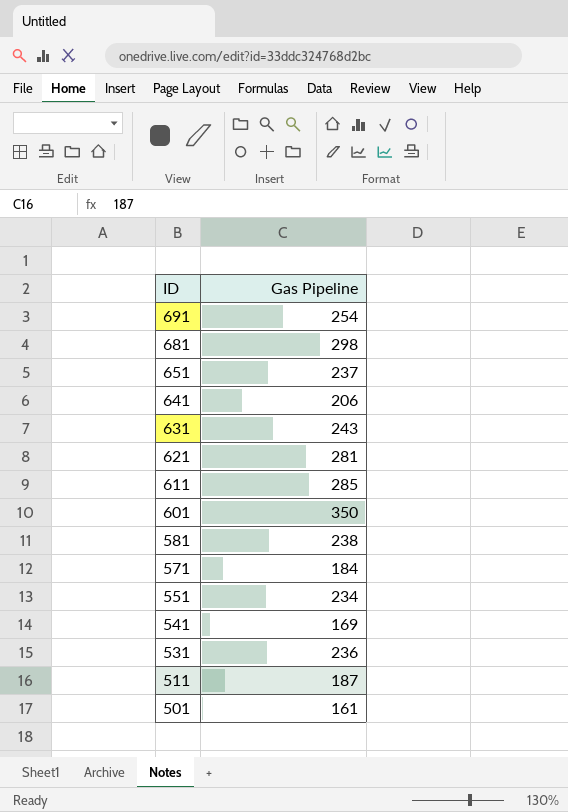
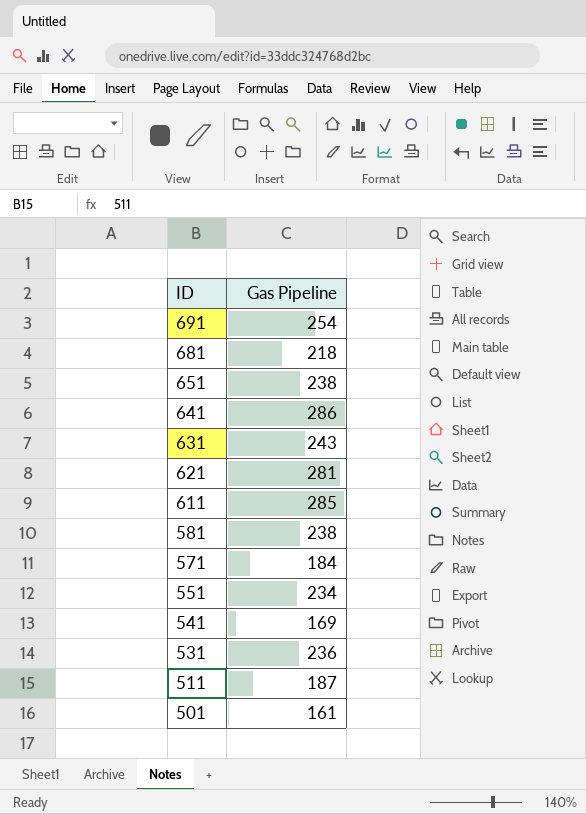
row 601: 350 -> none
681 | Gas Pipeline: 298 -> 218
651 | Gas Pipeline: 237 -> 238
641 | Gas Pipeline: 206 -> 286

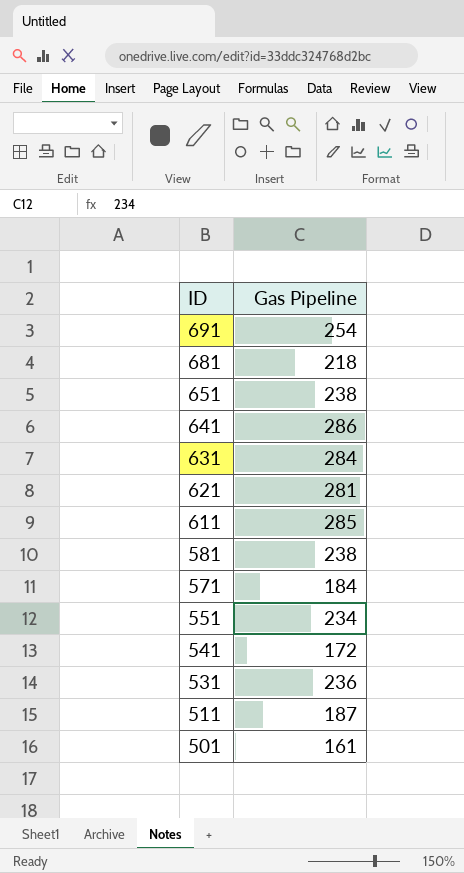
631 | Gas Pipeline: 243 -> 284
541 | Gas Pipeline: 169 -> 172

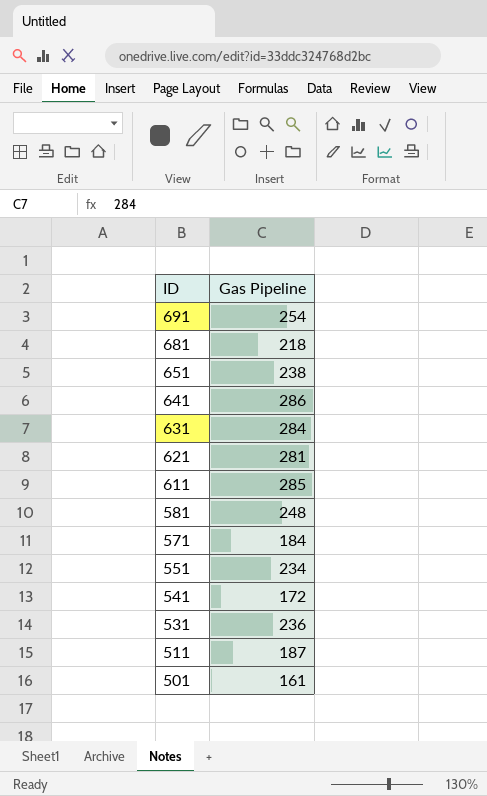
581 | Gas Pipeline: 238 -> 248

